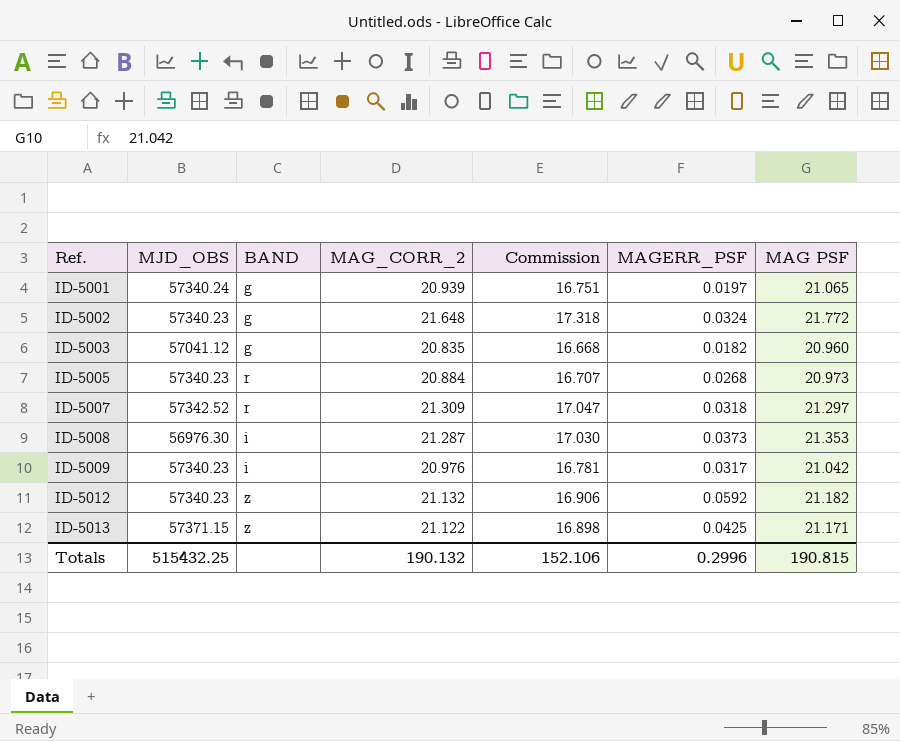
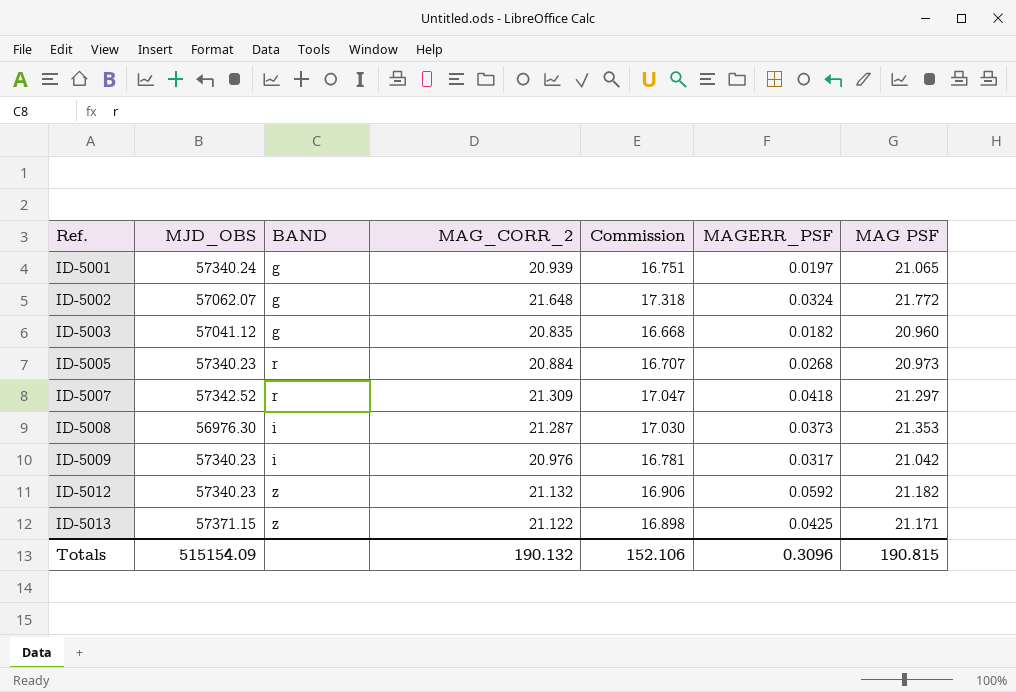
ID-5002 | MJD_OBS: 57340.23 -> 57062.07
ID-5007 | MAGERR_PSF: 0.0318 -> 0.0418
Totals | MJD_OBS: 515432.25 -> 515154.09
Totals | MAGERR_PSF: 0.2996 -> 0.3096

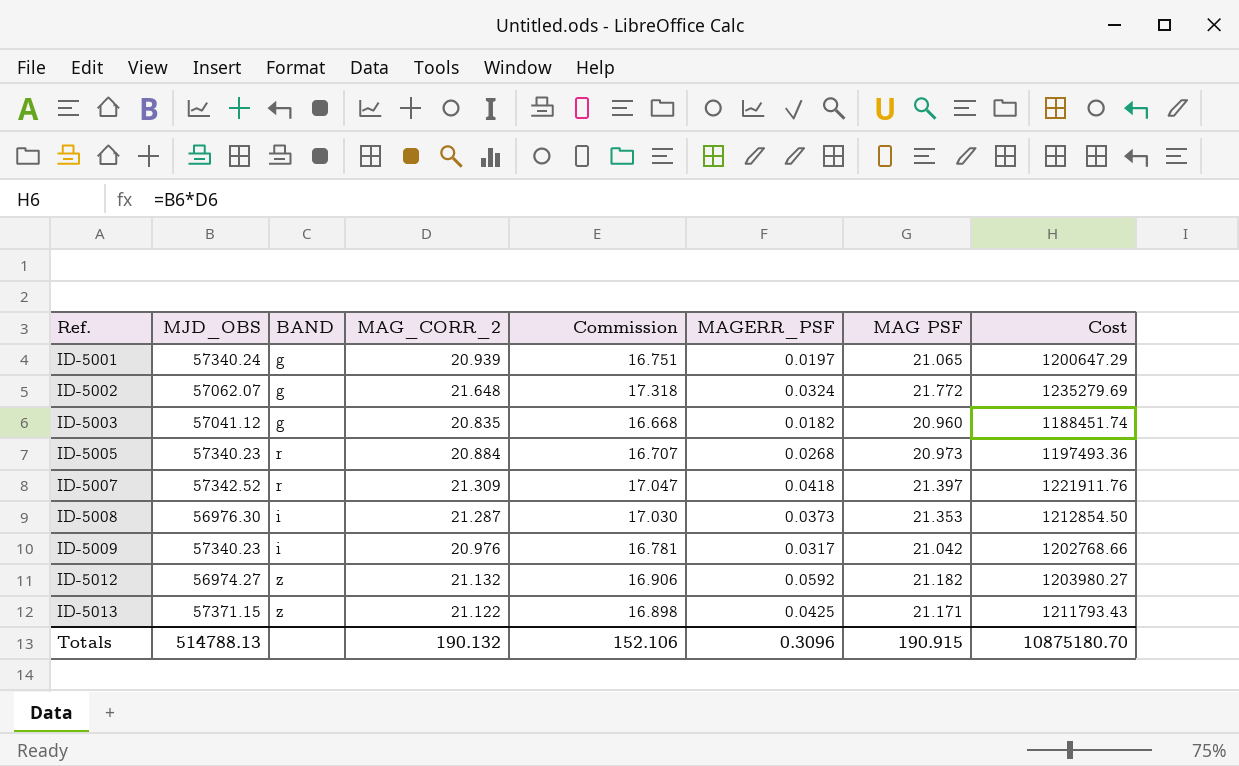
column Cost | formula: none -> [MJD_OBS] * [MAG_CORR_2]
ID-5007 | MAG PSF: 21.297 -> 21.397
ID-5012 | MJD_OBS: 57340.23 -> 56974.27
Totals | MJD_OBS: 515154.09 -> 514788.13
Totals | MAG PSF: 190.815 -> 190.915

